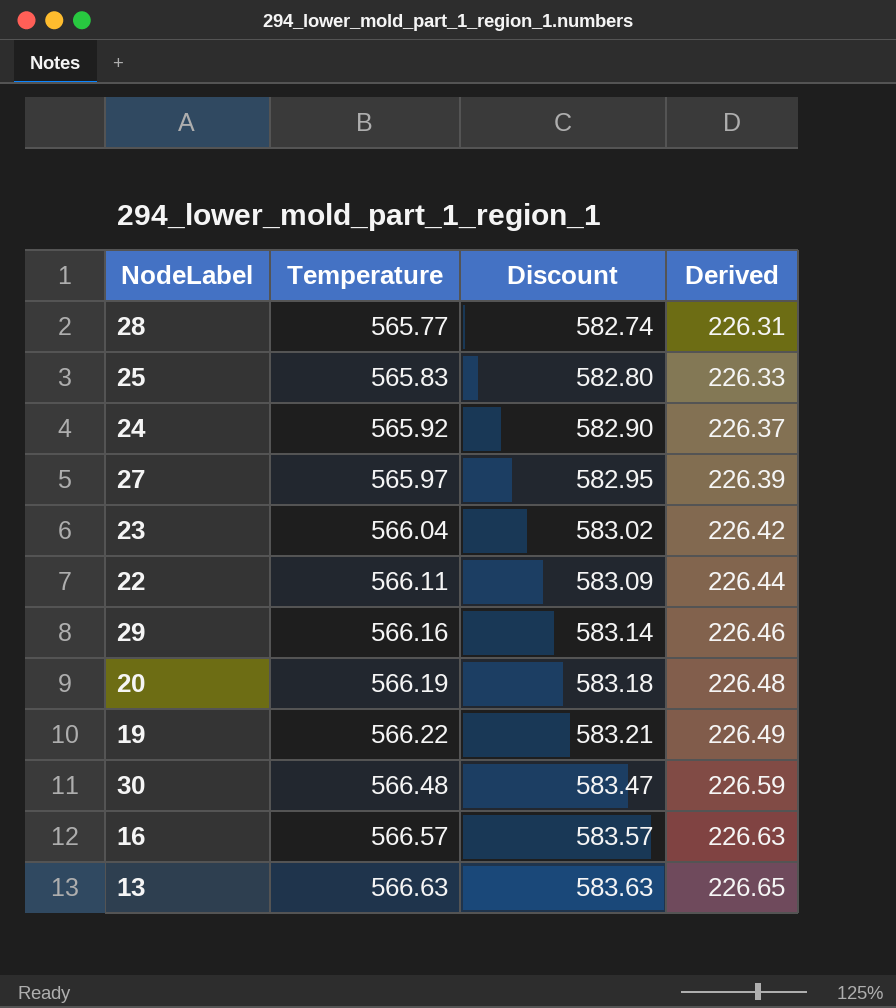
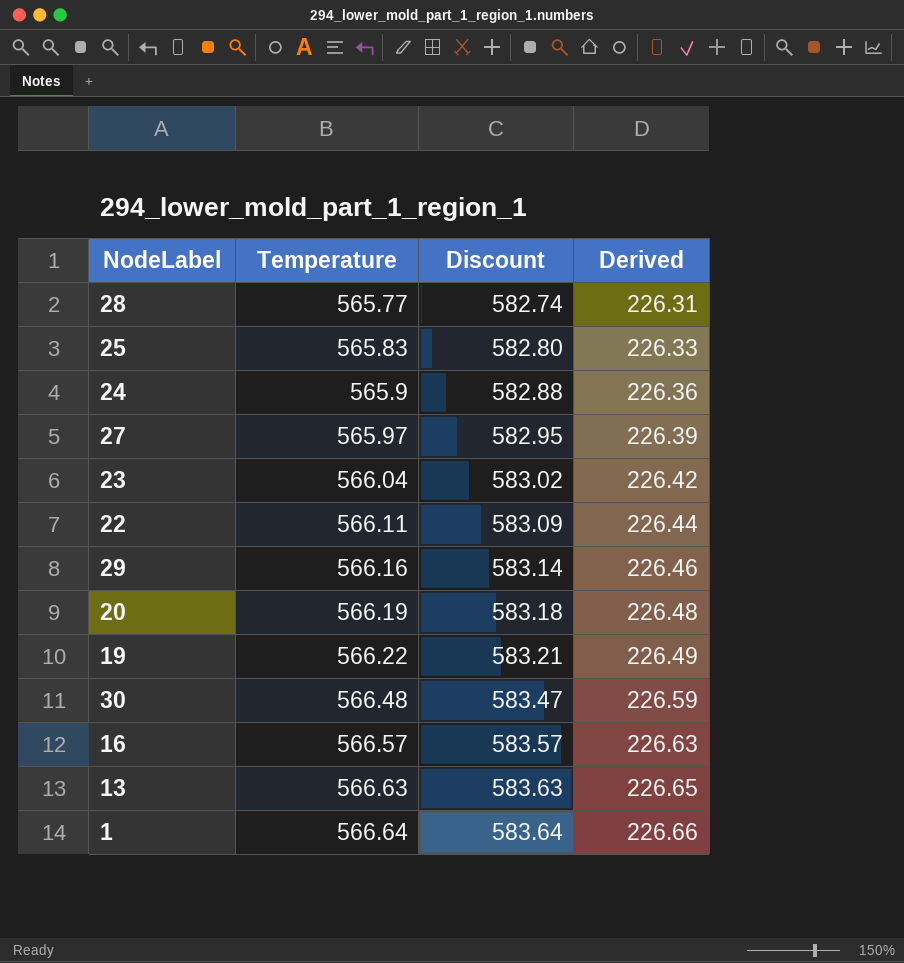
24 | Temperature: 565.92 -> 565.9
24 | Discount: 582.90 -> 582.88
24 | Derived: 226.37 -> 226.36
row 1: none -> 566.64 | 583.64 | 226.66

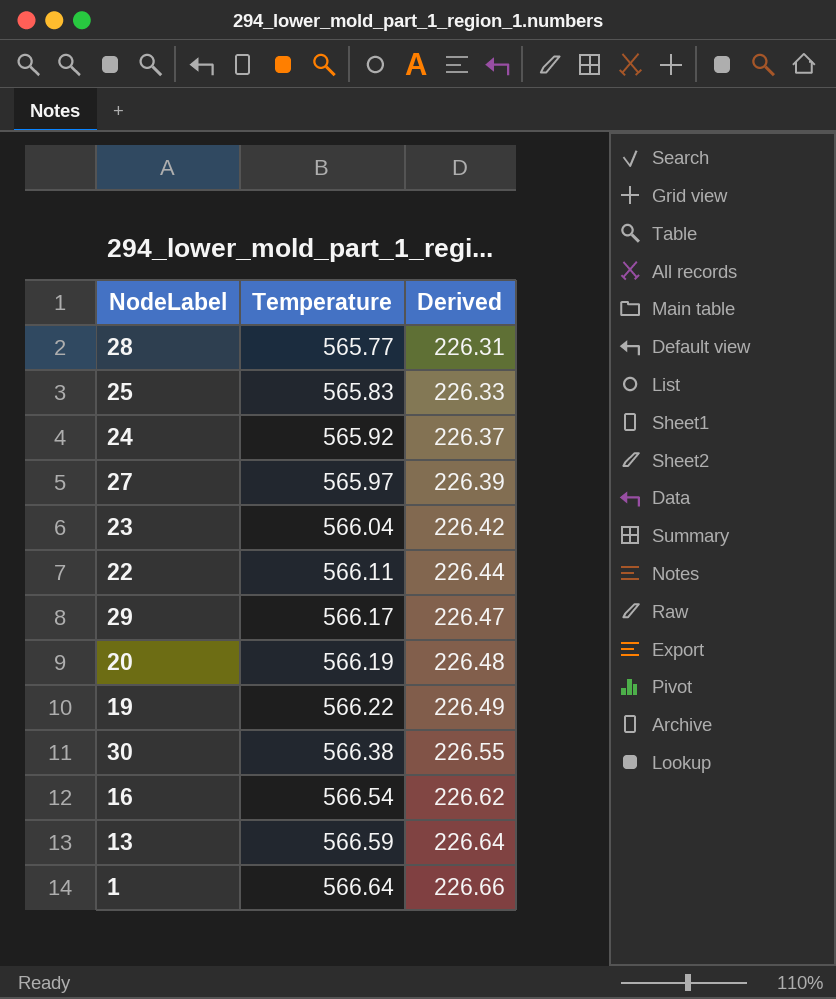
column Discount | formula: [Temperature] * 1.03 -> none
24 | Temperature: 565.9 -> 565.92
24 | Derived: 226.36 -> 226.37
29 | Temperature: 566.16 -> 566.17
29 | Derived: 226.46 -> 226.47
30 | Temperature: 566.48 -> 566.38
30 | Derived: 226.59 -> 226.55
16 | Temperature: 566.57 -> 566.54
16 | Derived: 226.63 -> 226.62
13 | Temperature: 566.63 -> 566.59
13 | Derived: 226.65 -> 226.64

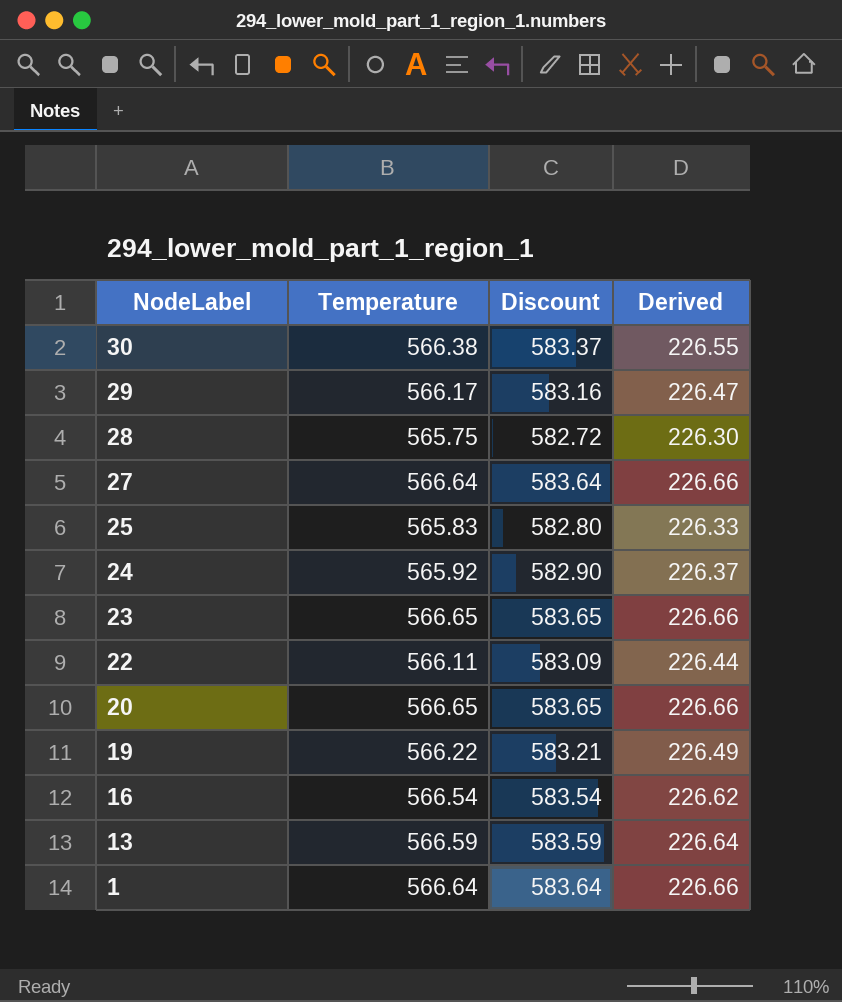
row order: Temperature ascending -> NodeLabel descending
column Discount | formula: none -> [Temperature] * 1.03
28 | Temperature: 565.77 -> 565.75
28 | Derived: 226.31 -> 226.30
27 | Temperature: 565.97 -> 566.64
27 | Derived: 226.39 -> 226.66
23 | Temperature: 566.04 -> 566.65
23 | Derived: 226.42 -> 226.66
20 | Temperature: 566.19 -> 566.65
20 | Derived: 226.48 -> 226.66

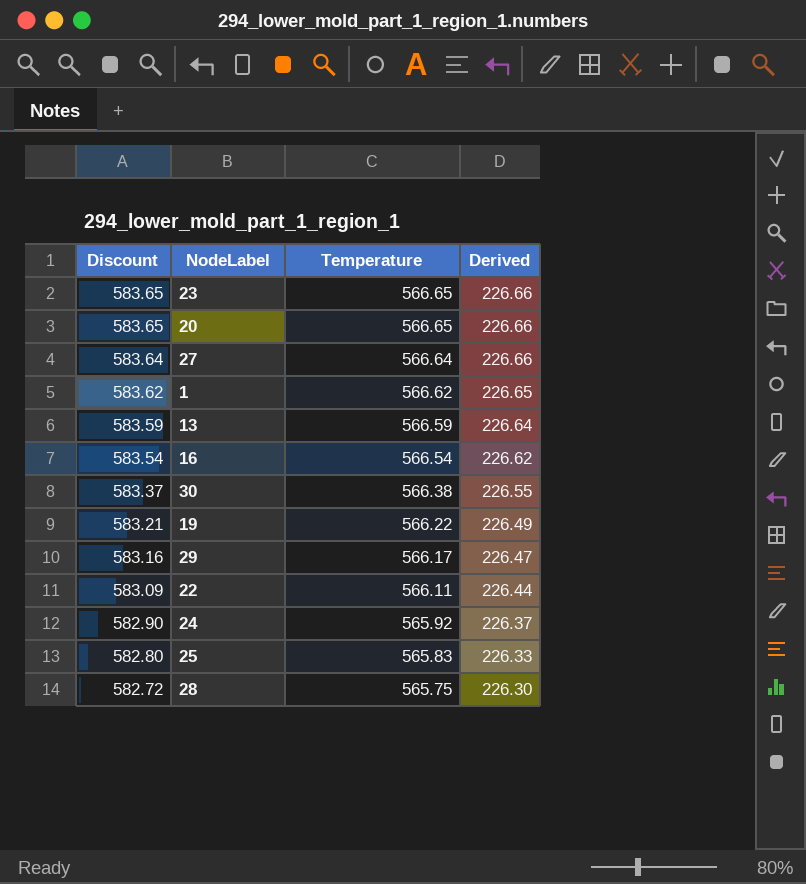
row order: NodeLabel descending -> Discount descending
column Discount | position: 3 -> 1
1 | Discount: 583.64 -> 583.62
1 | Temperature: 566.64 -> 566.62
1 | Derived: 226.66 -> 226.65

